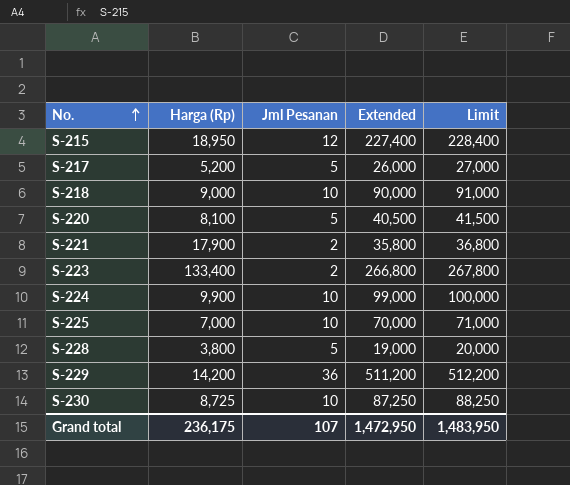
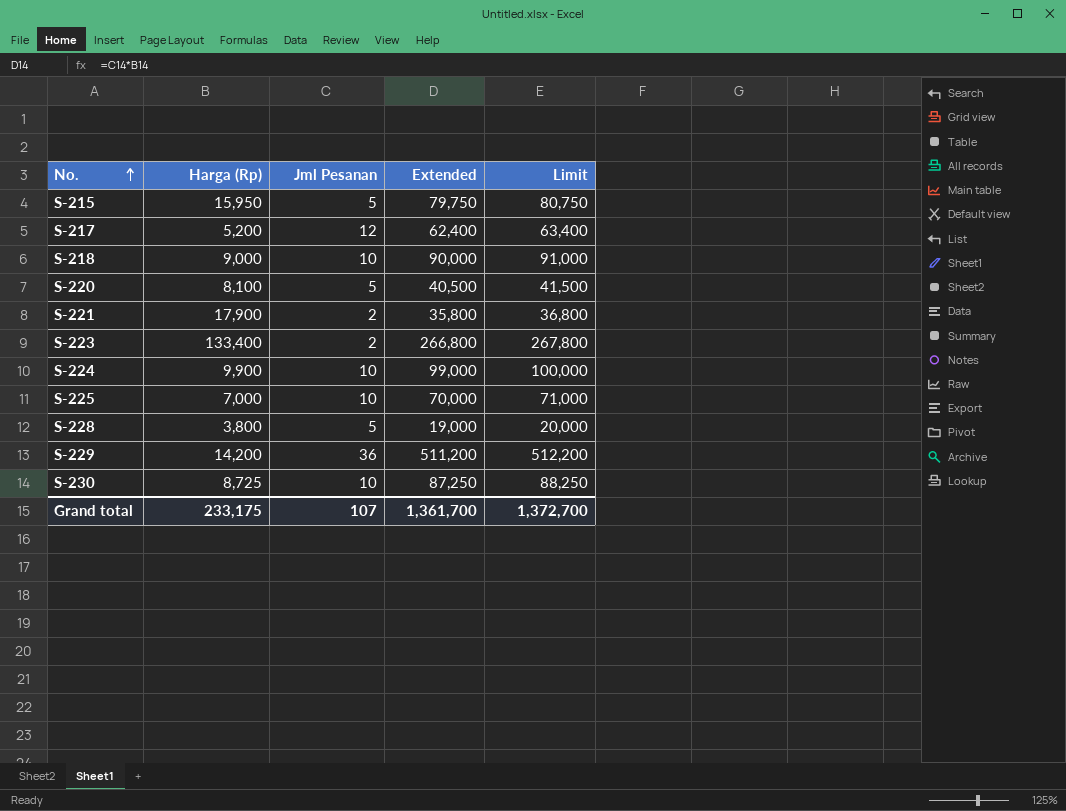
S-215 | Harga (Rp): 18,950 -> 15,950
S-215 | Jml Pesanan: 12 -> 5
S-215 | Extended: 227,400 -> 79,750
S-215 | Limit: 228,400 -> 80,750
S-217 | Jml Pesanan: 5 -> 12
S-217 | Extended: 26,000 -> 62,400
S-217 | Limit: 27,000 -> 63,400
Grand total | Harga (Rp): 236,175 -> 233,175
Grand total | Extended: 1,472,950 -> 1,361,700
Grand total | Limit: 1,483,950 -> 1,372,700

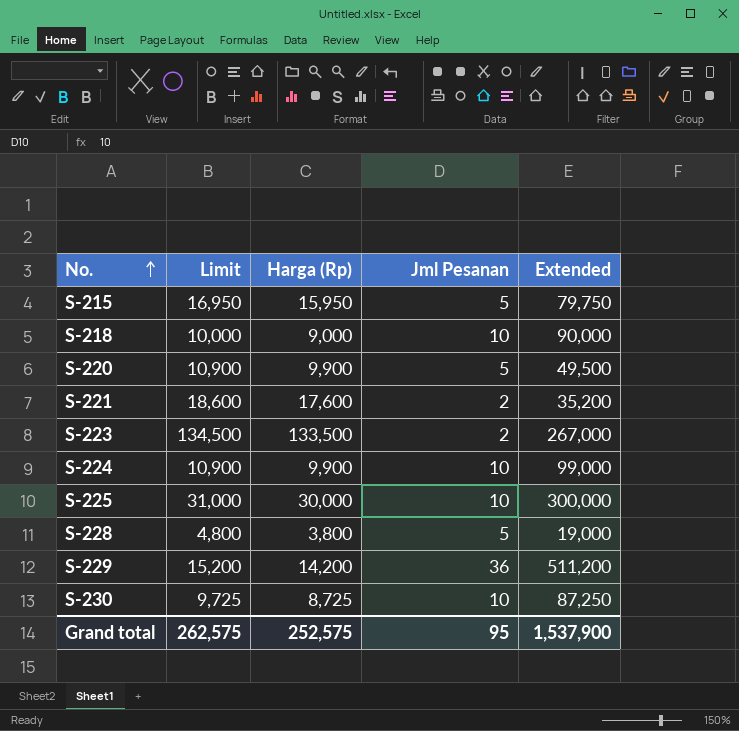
column Limit | formula: [Extended] + 1000 -> [Harga (Rp)] + 1000
column Limit | position: 5 -> 2
row S-217: 5,200 | 12 | 62,400 | 63,400 -> none
S-220 | Harga (Rp): 8,100 -> 9,900
S-220 | Extended: 40,500 -> 49,500
S-221 | Harga (Rp): 17,900 -> 17,600
S-221 | Extended: 35,800 -> 35,200
S-223 | Harga (Rp): 133,400 -> 133,500
S-223 | Extended: 266,800 -> 267,000
S-225 | Harga (Rp): 7,000 -> 30,000
S-225 | Extended: 70,000 -> 300,000
Grand total | Limit: 1,372,700 -> 262,575
Grand total | Harga (Rp): 233,175 -> 252,575
Grand total | Jml Pesanan: 107 -> 95
Grand total | Extended: 1,361,700 -> 1,537,900

